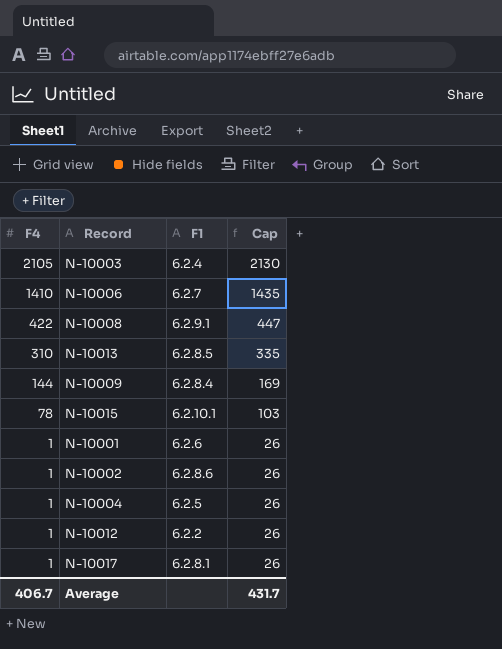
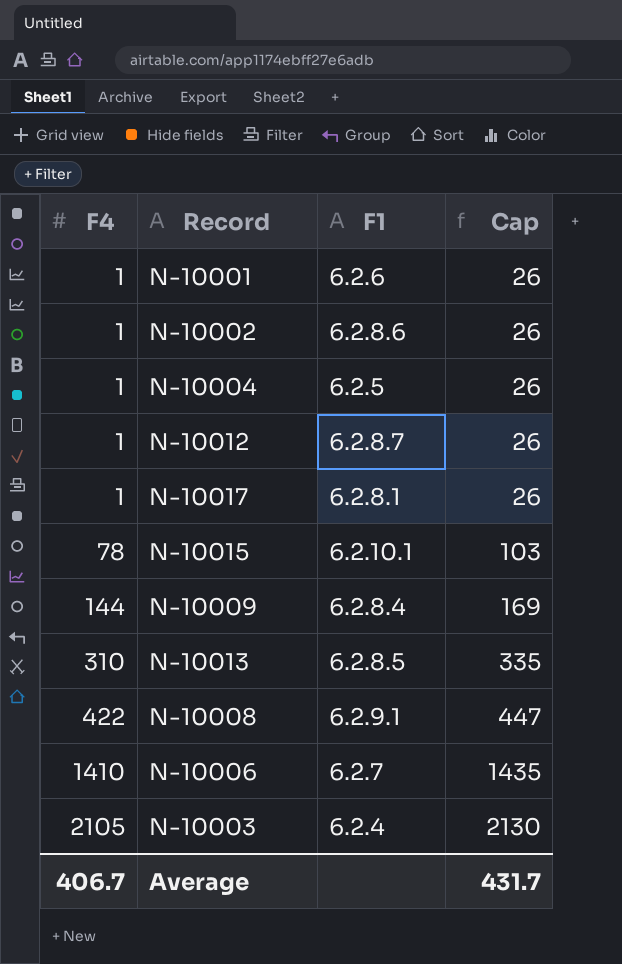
row order: F4 descending -> F4 ascending
N-10012 | F1: 6.2.2 -> 6.2.8.7

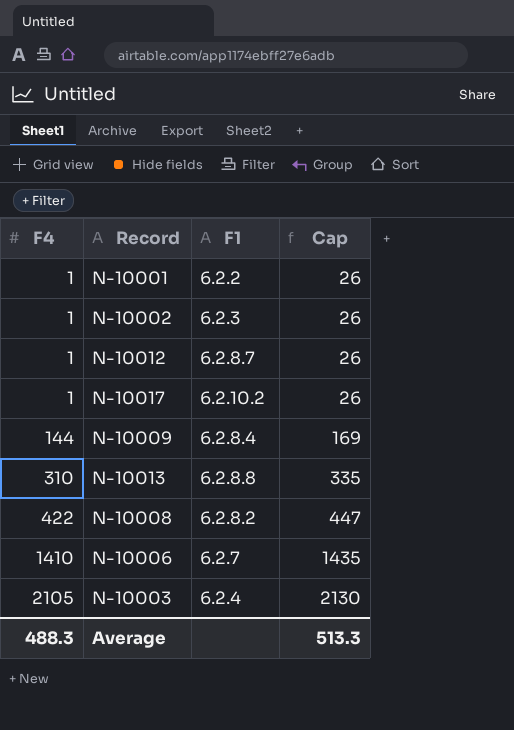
row N-10004: 1 | 6.2.5 | 26 -> none
row N-10015: 78 | 6.2.10.1 | 103 -> none
N-10001 | F1: 6.2.6 -> 6.2.2
N-10002 | F1: 6.2.8.6 -> 6.2.3
N-10017 | F1: 6.2.8.1 -> 6.2.10.2
N-10013 | F1: 6.2.8.5 -> 6.2.8.8
N-10008 | F1: 6.2.9.1 -> 6.2.8.2
Average | F4: 406.7 -> 488.3
Average | Cap: 431.7 -> 513.3

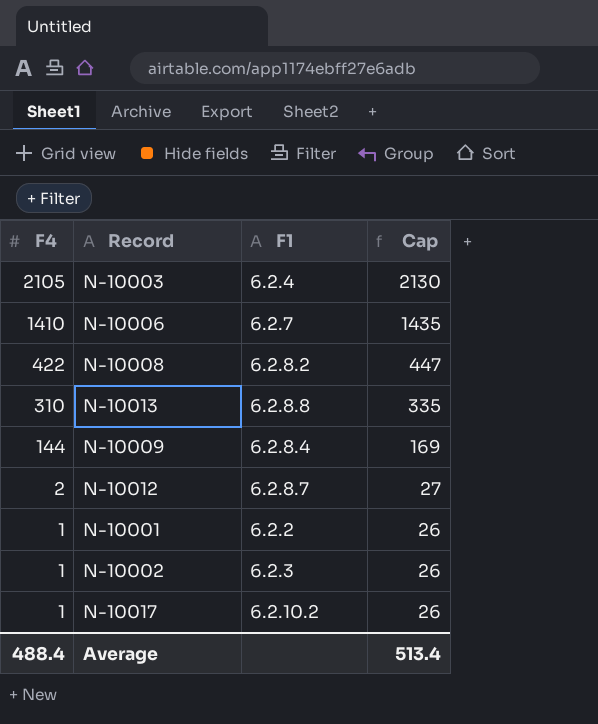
row order: F4 ascending -> F4 descending
N-10012 | F4: 1 -> 2
N-10012 | Cap: 26 -> 27
Average | F4: 488.3 -> 488.4
Average | Cap: 513.3 -> 513.4

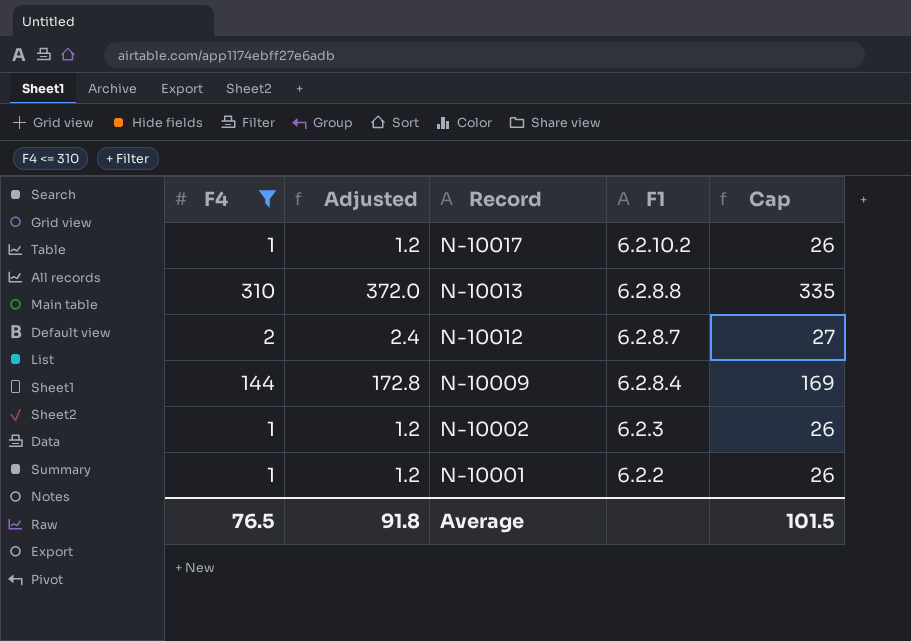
filter: none -> F4 <= 310
row order: F4 descending -> Record descending
column Adjusted | formula: none -> [F4] * 1.2
Average | F4: 488.4 -> 76.5
Average | Cap: 513.4 -> 101.5

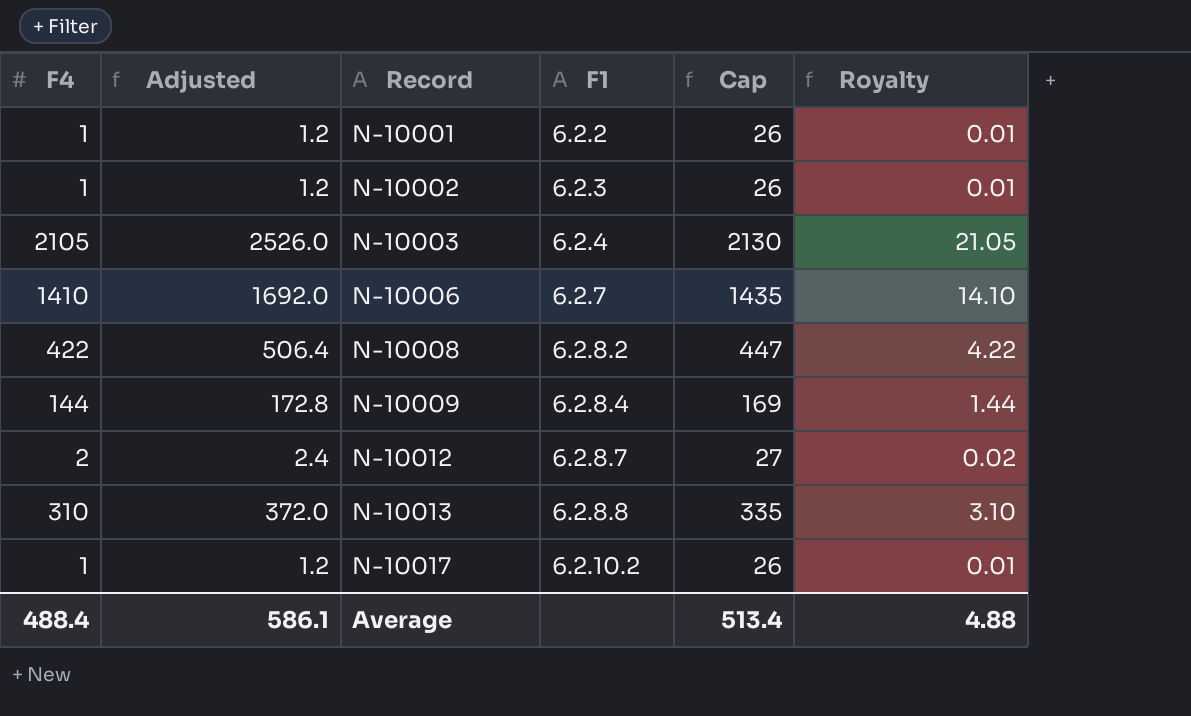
filter: F4 <= 310 -> none
row order: Record descending -> Record ascending
column Royalty | formula: none -> [F4] * 0.01
Average | F4: 76.5 -> 488.4
Average | Adjusted: 91.8 -> 586.1
Average | Cap: 101.5 -> 513.4

